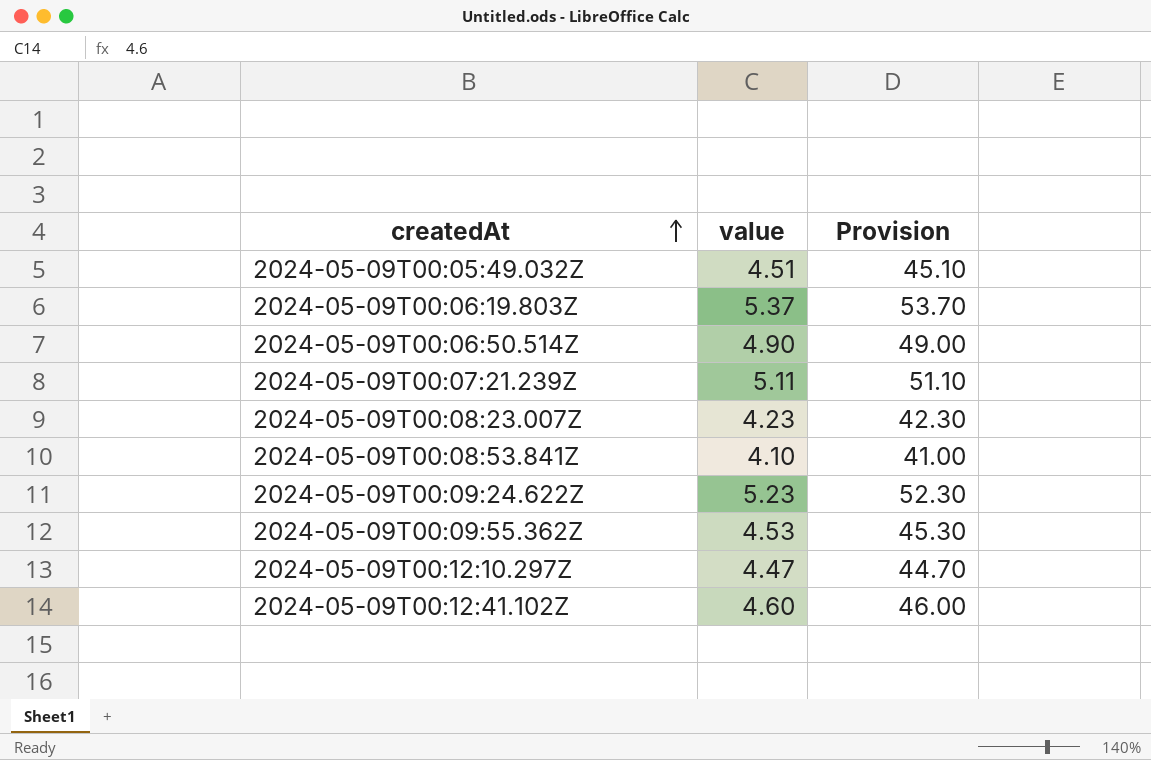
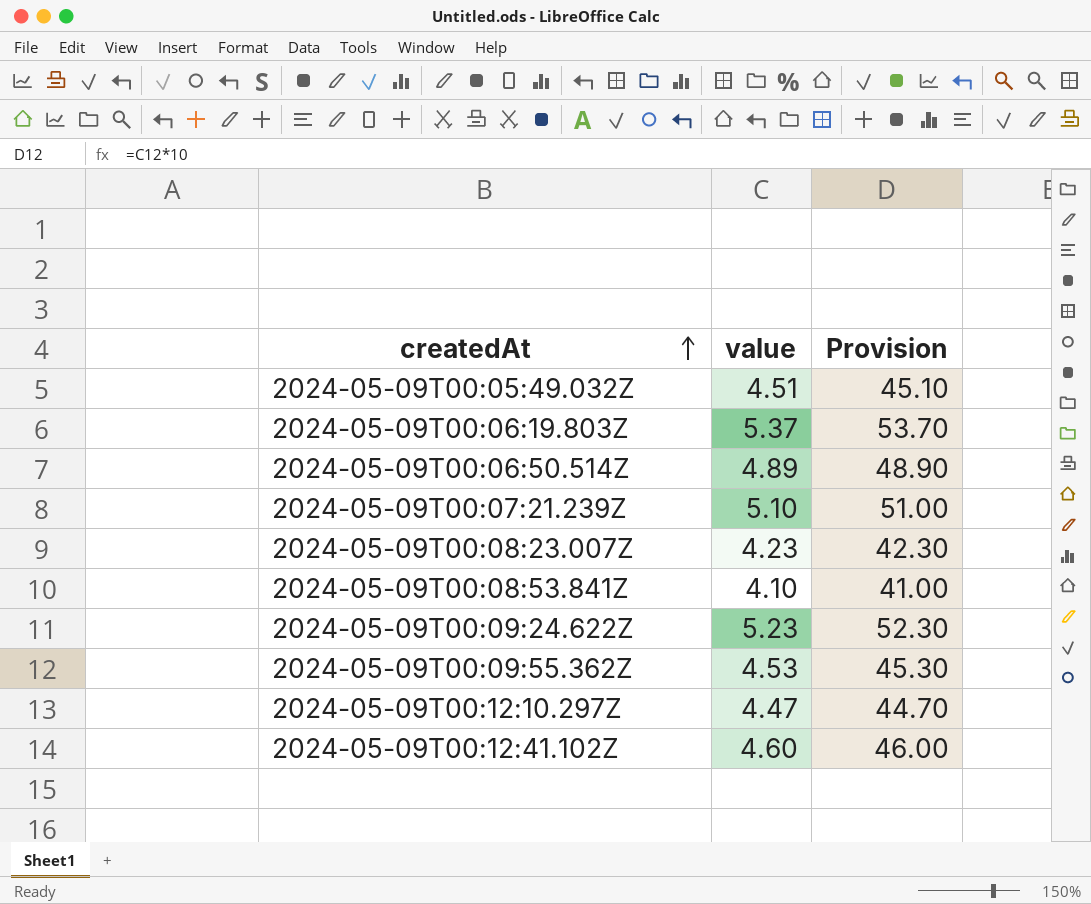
2024-05-09T00:06:50.514Z | value: 4.90 -> 4.89
2024-05-09T00:06:50.514Z | Provision: 49.00 -> 48.90
2024-05-09T00:07:21.239Z | value: 5.11 -> 5.10
2024-05-09T00:07:21.239Z | Provision: 51.10 -> 51.00

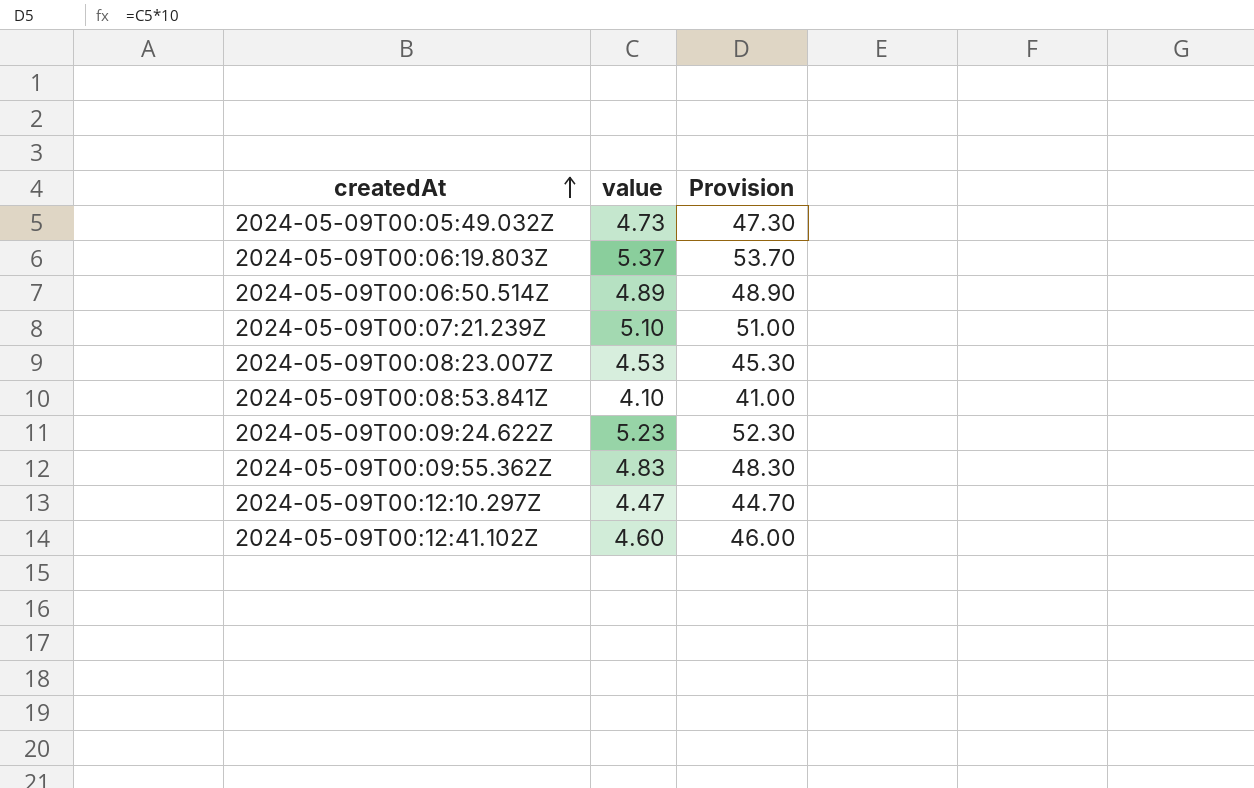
2024-05-09T00:05:49.032Z | value: 4.51 -> 4.73
2024-05-09T00:05:49.032Z | Provision: 45.10 -> 47.30
2024-05-09T00:08:23.007Z | value: 4.23 -> 4.53
2024-05-09T00:08:23.007Z | Provision: 42.30 -> 45.30
2024-05-09T00:09:55.362Z | value: 4.53 -> 4.83
2024-05-09T00:09:55.362Z | Provision: 45.30 -> 48.30

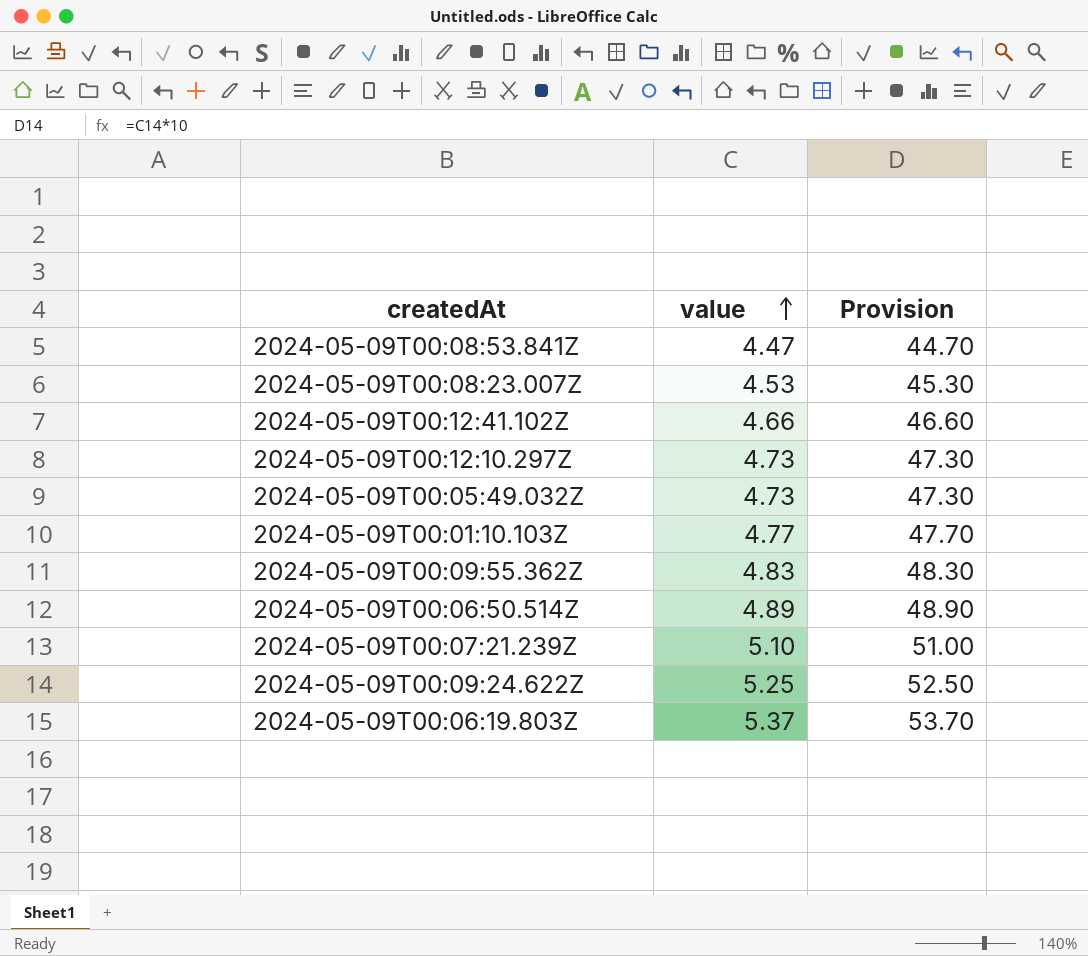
row order: createdAt ascending -> value ascending
2024-05-09T00:08:53.841Z | value: 4.10 -> 4.47
2024-05-09T00:08:53.841Z | Provision: 41.00 -> 44.70
2024-05-09T00:12:41.102Z | value: 4.60 -> 4.66
2024-05-09T00:12:41.102Z | Provision: 46.00 -> 46.60
2024-05-09T00:12:10.297Z | value: 4.47 -> 4.73
2024-05-09T00:12:10.297Z | Provision: 44.70 -> 47.30
row 2024-05-09T00:01:10.103Z: none -> 4.77 | 47.70
2024-05-09T00:09:24.622Z | value: 5.23 -> 5.25
2024-05-09T00:09:24.622Z | Provision: 52.30 -> 52.50

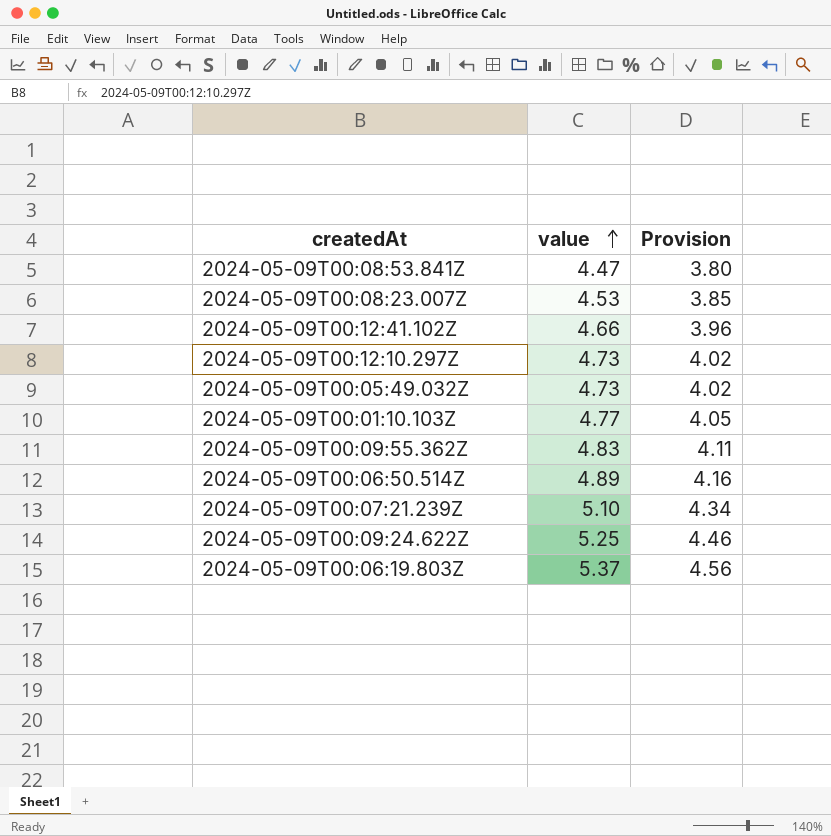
column Provision | formula: [value] * 10 -> [value] * 0.85

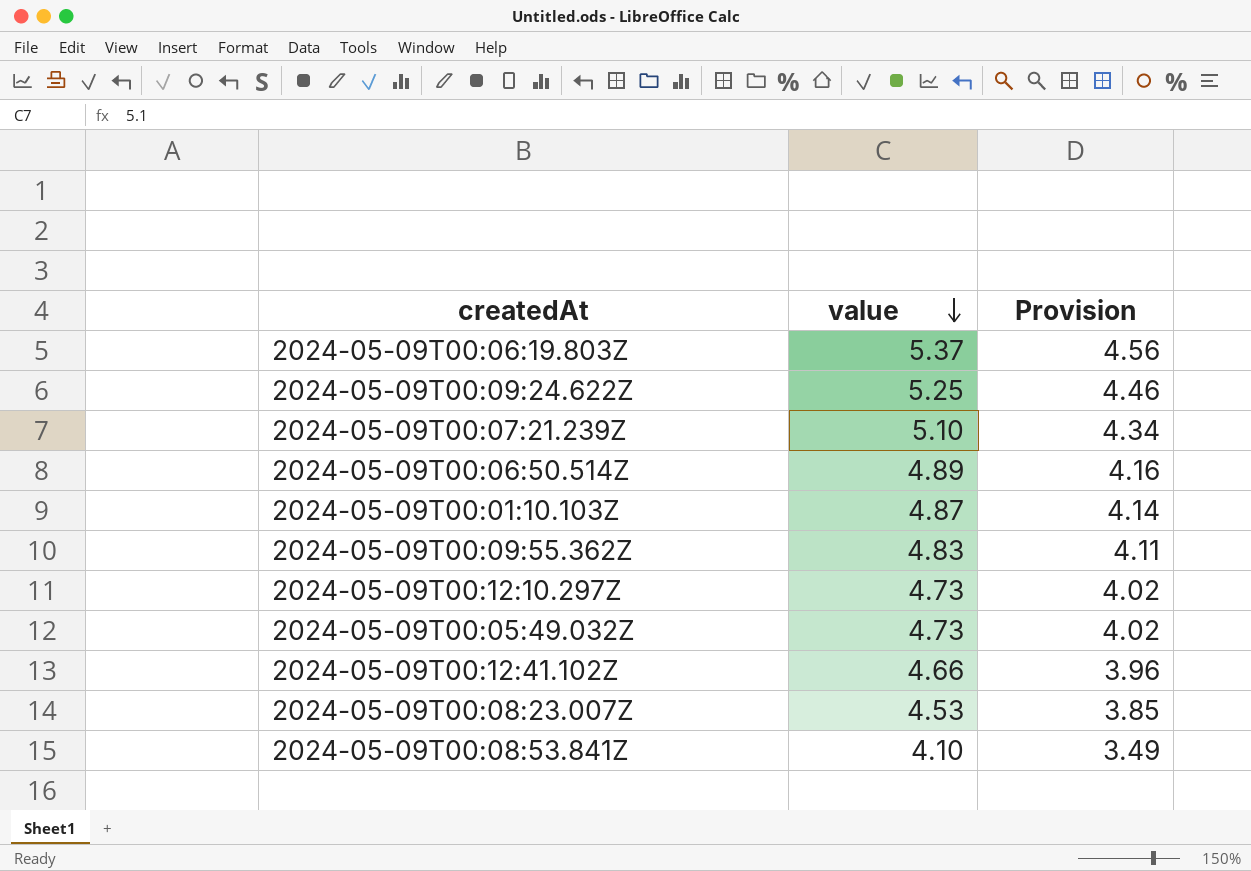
row order: value ascending -> value descending
2024-05-09T00:01:10.103Z | value: 4.77 -> 4.87
2024-05-09T00:01:10.103Z | Provision: 4.05 -> 4.14
2024-05-09T00:08:53.841Z | value: 4.47 -> 4.10
2024-05-09T00:08:53.841Z | Provision: 3.80 -> 3.49

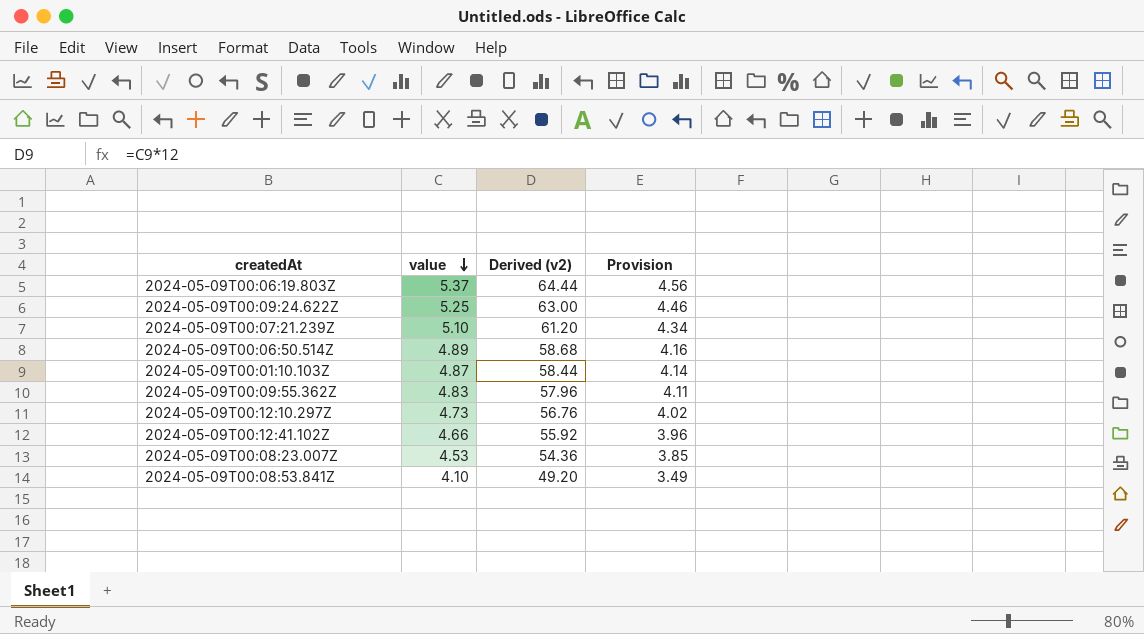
column Derived (v2) | formula: none -> [value] * 12
row 2024-05-09T00:05:49.032Z: 4.73 | 4.02 -> none

